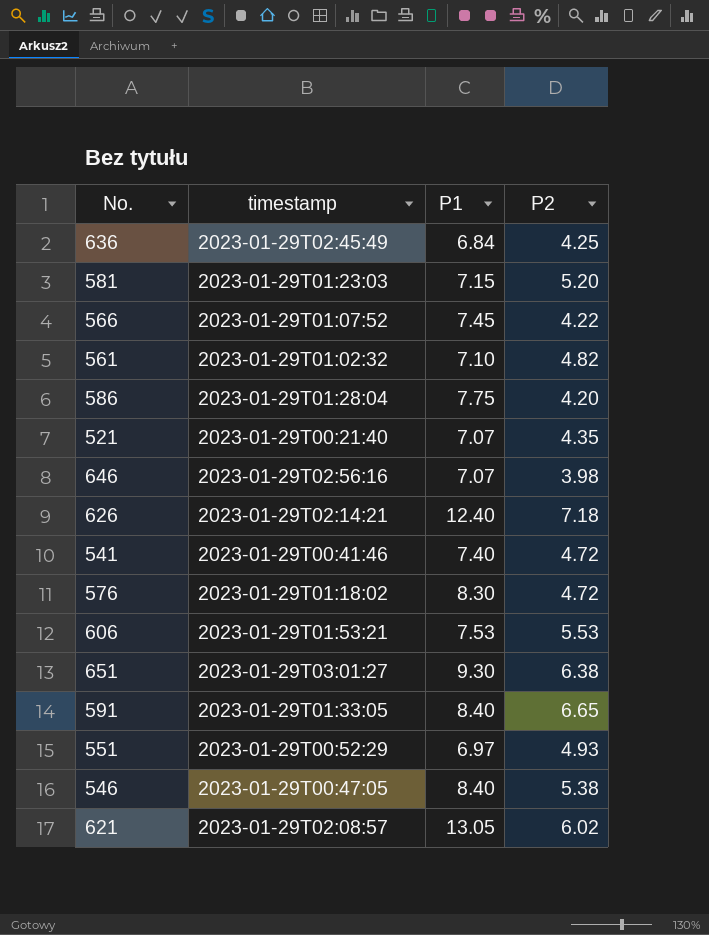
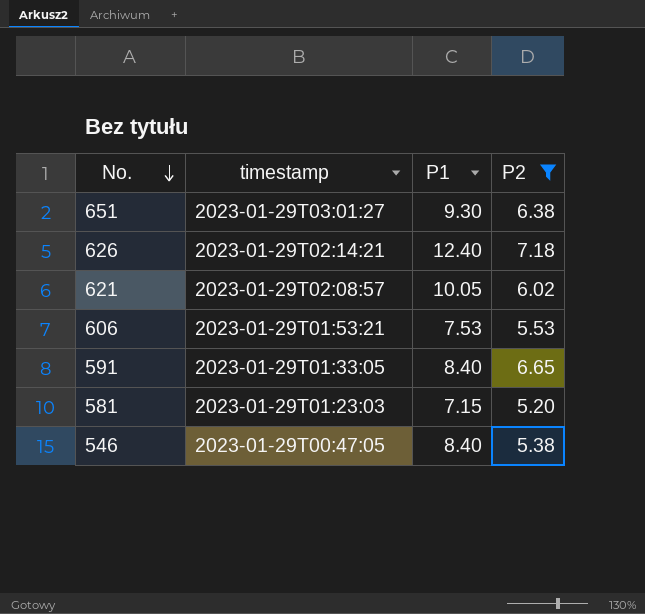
filter: none -> P2 >= 5.20
row order: none -> No. descending
621 | P1: 13.05 -> 10.05

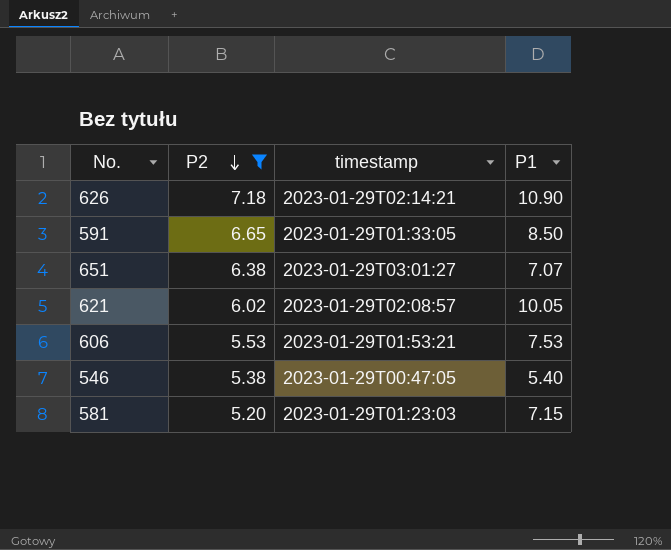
row order: No. descending -> P2 descending
column P2 | position: 4 -> 2
626 | P1: 12.40 -> 10.90
591 | P1: 8.40 -> 8.50
651 | P1: 9.30 -> 7.07
546 | P1: 8.40 -> 5.40

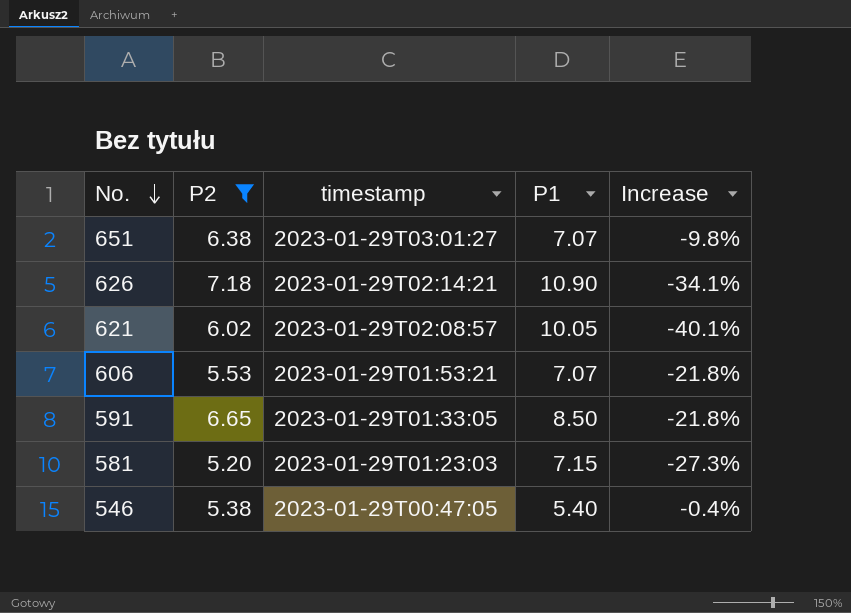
row order: P2 descending -> No. descending
column Increase | formula: none -> ([P2] - [P1]) / [P1]
606 | P1: 7.53 -> 7.07

